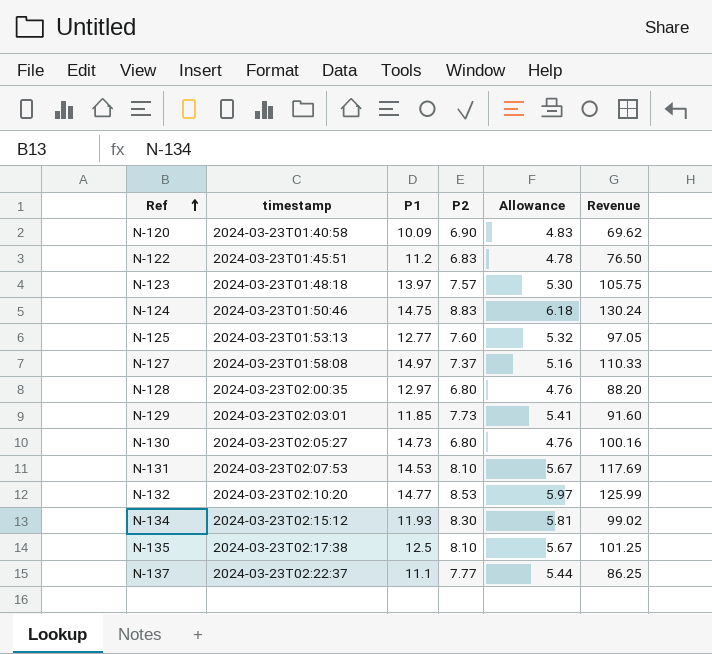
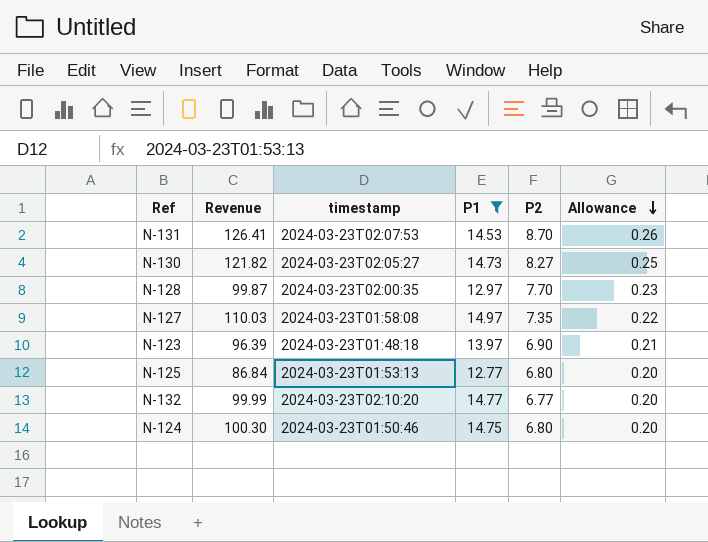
filter: none -> P1 >= 12.77
row order: Ref ascending -> Allowance descending
column Revenue | position: 6 -> 2
column Allowance | formula: [P2] * 0.7 -> [P2] * 0.03
N-131 | Revenue: 117.69 -> 126.41
N-131 | P2: 8.10 -> 8.70
N-130 | Revenue: 100.16 -> 121.82
N-130 | P2: 6.80 -> 8.27
N-128 | Revenue: 88.20 -> 99.87
N-128 | P2: 6.80 -> 7.70
N-127 | Revenue: 110.33 -> 110.03
N-127 | P2: 7.37 -> 7.35
N-123 | Revenue: 105.75 -> 96.39
N-123 | P2: 7.57 -> 6.90
N-125 | Revenue: 97.05 -> 86.84
N-125 | P2: 7.60 -> 6.80
N-132 | Revenue: 125.99 -> 99.99
N-132 | P2: 8.53 -> 6.77
N-124 | Revenue: 130.24 -> 100.30
N-124 | P2: 8.83 -> 6.80

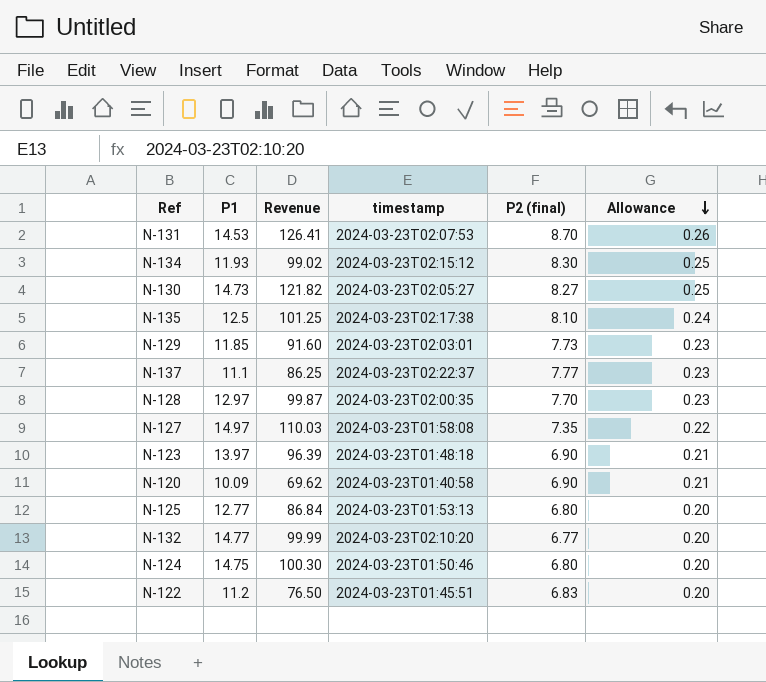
filter: P1 >= 12.77 -> none
column P1 | position: 4 -> 2
column name: P2 -> P2 (final)

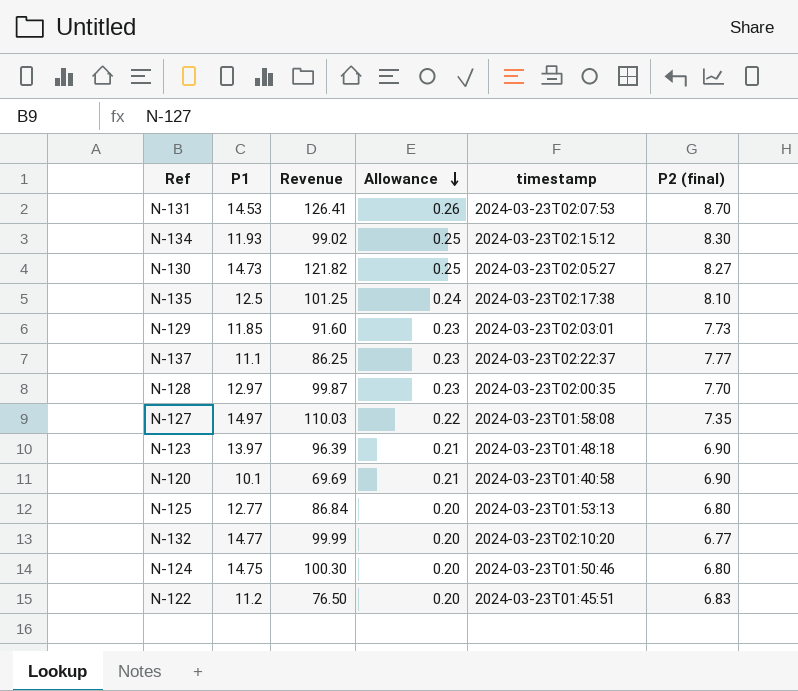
column Allowance | position: 6 -> 4
N-120 | P1: 10.09 -> 10.1
N-120 | Revenue: 69.62 -> 69.69

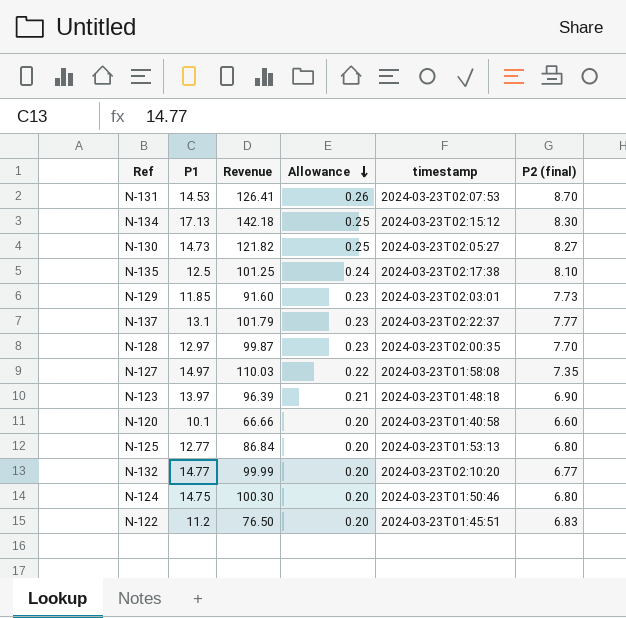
N-134 | P1: 11.93 -> 17.13
N-134 | Revenue: 99.02 -> 142.18
N-137 | P1: 11.1 -> 13.1
N-137 | Revenue: 86.25 -> 101.79
N-120 | Revenue: 69.69 -> 66.66
N-120 | Allowance: 0.21 -> 0.20
N-120 | P2 (final): 6.90 -> 6.60

